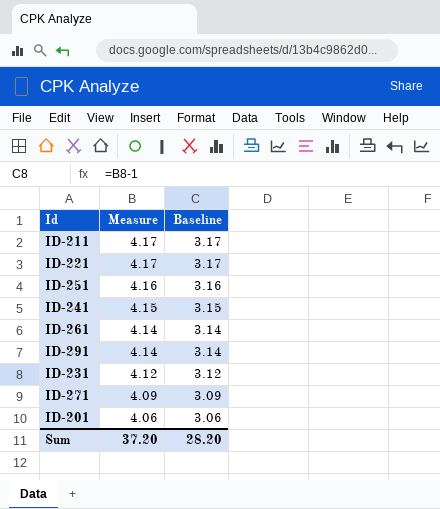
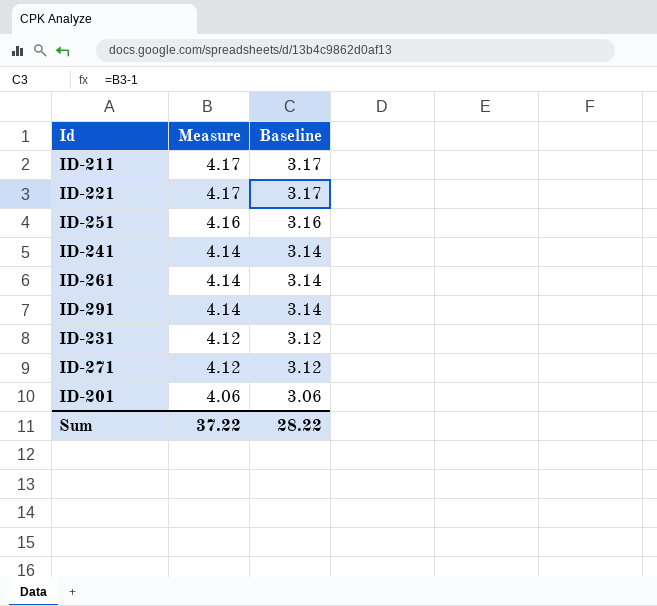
ID-241 | Measure: 4.15 -> 4.14
ID-241 | Baseline: 3.15 -> 3.14
ID-271 | Measure: 4.09 -> 4.12
ID-271 | Baseline: 3.09 -> 3.12
Sum | Measure: 37.20 -> 37.22
Sum | Baseline: 28.20 -> 28.22

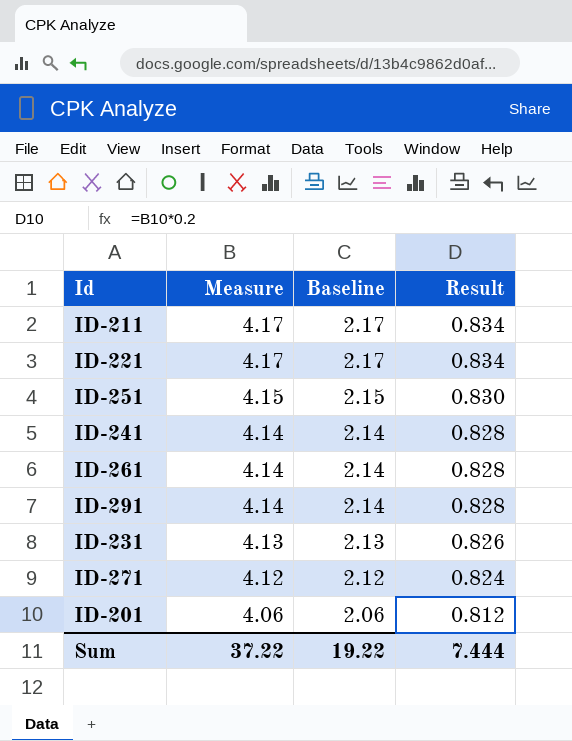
column Baseline | formula: [Measure] - 1 -> [Measure] - 2
column Result | formula: none -> [Measure] * 0.2
ID-251 | Measure: 4.16 -> 4.15
ID-231 | Measure: 4.12 -> 4.13
Sum | Baseline: 28.22 -> 19.22

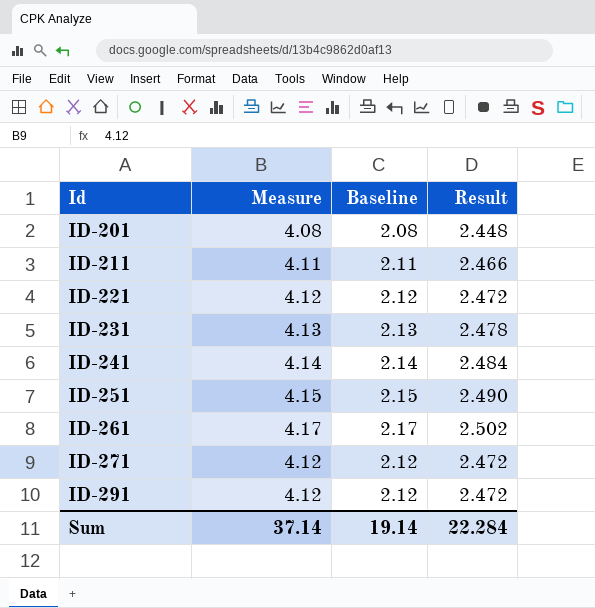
row order: Measure descending -> Id ascending
column Result | formula: [Measure] * 0.2 -> [Measure] * 0.6
ID-201 | Measure: 4.06 -> 4.08
ID-201 | Baseline: 2.06 -> 2.08
ID-211 | Measure: 4.17 -> 4.11
ID-211 | Baseline: 2.17 -> 2.11
ID-221 | Measure: 4.17 -> 4.12
ID-221 | Baseline: 2.17 -> 2.12
ID-261 | Measure: 4.14 -> 4.17
ID-261 | Baseline: 2.14 -> 2.17
ID-291 | Measure: 4.14 -> 4.12
ID-291 | Baseline: 2.14 -> 2.12
Sum | Measure: 37.22 -> 37.14
Sum | Baseline: 19.22 -> 19.14
Sum | Result: 7.444 -> 22.284

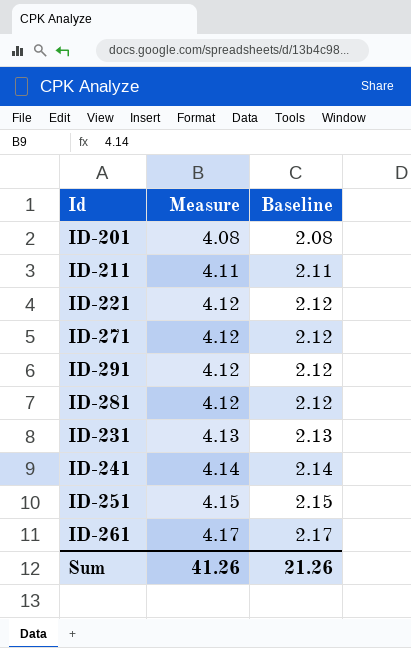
row order: Id ascending -> Measure ascending
column Result | formula: [Measure] * 0.6 -> none
row ID-281: none -> 4.12 | 2.12
Sum | Measure: 37.14 -> 41.26
Sum | Baseline: 19.14 -> 21.26

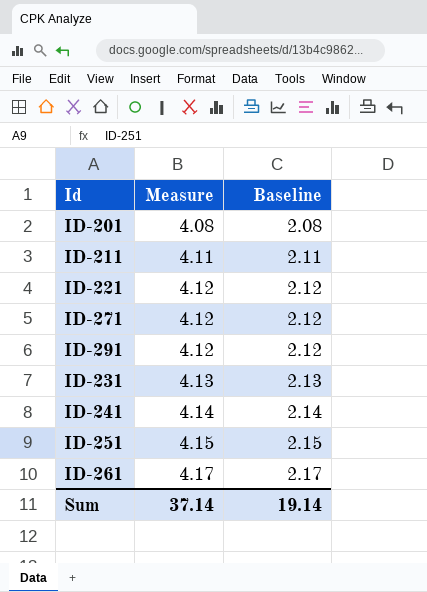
row ID-281: 4.12 | 2.12 -> none
Sum | Measure: 41.26 -> 37.14
Sum | Baseline: 21.26 -> 19.14

